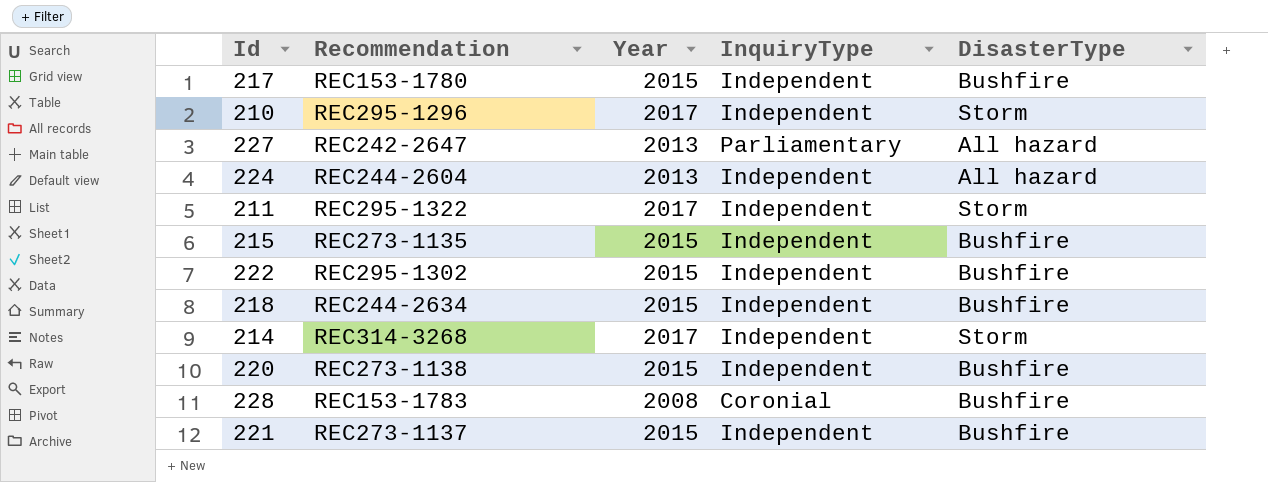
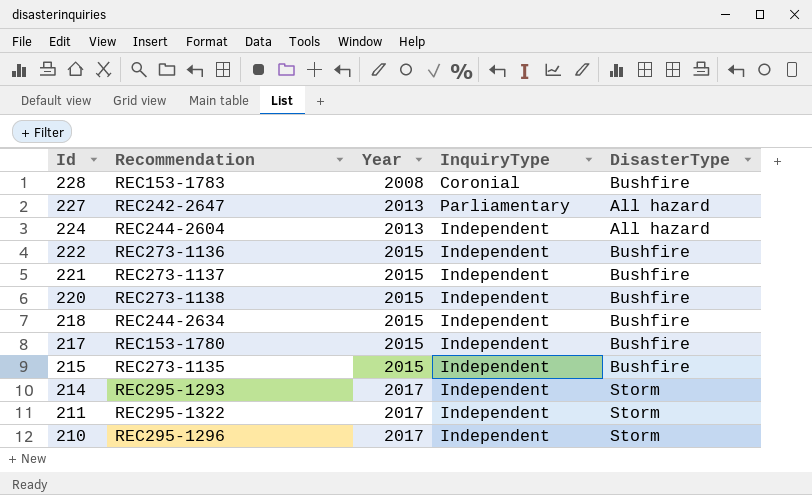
row order: none -> Id descending
222 | Recommendation: REC295-1302 -> REC273-1136
214 | Recommendation: REC314-3268 -> REC295-1293

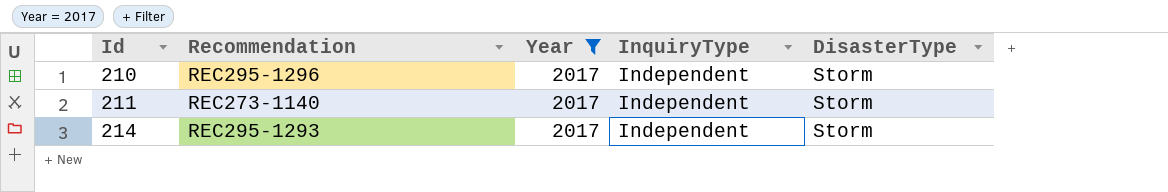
filter: none -> Year = 2017
row order: Id descending -> Id ascending
211 | Recommendation: REC295-1322 -> REC273-1140

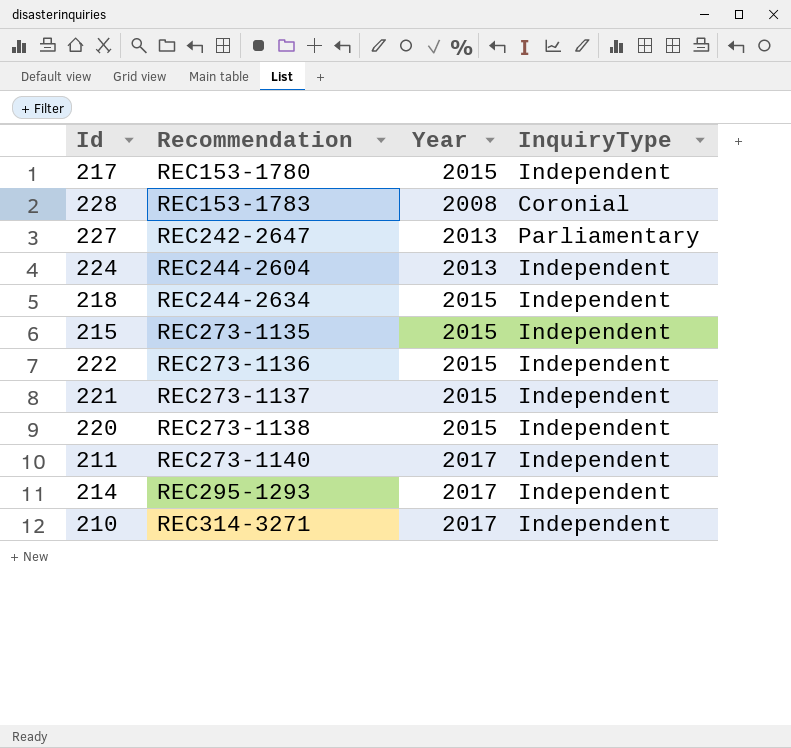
filter: Year = 2017 -> none
row order: Id ascending -> Recommendation ascending
column DisasterType | position: 5 -> none
210 | Recommendation: REC295-1296 -> REC314-3271

